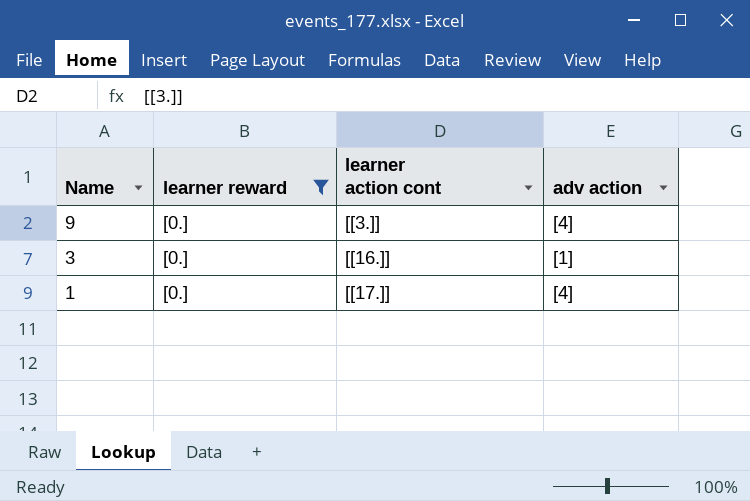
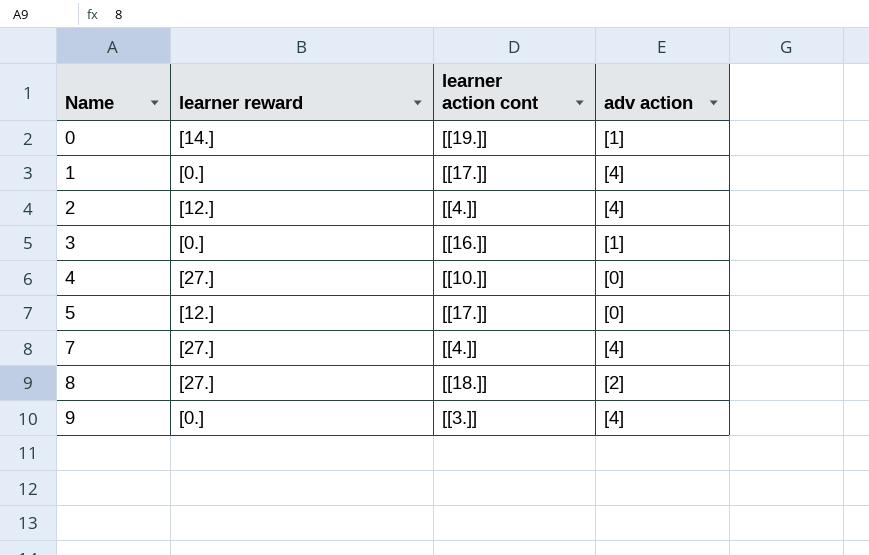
filter: learner reward = [0.] -> none
row order: Name descending -> Name ascending

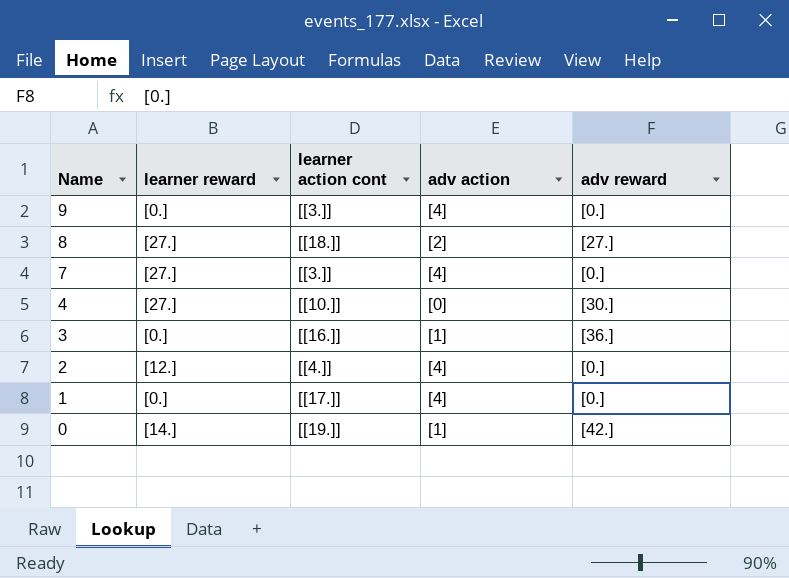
row order: Name ascending -> Name descending
column adv reward | position: none -> 5
row 5: [12.] | [[17.]] | [0] -> none
7 | learner action cont: [[4.]] -> [[3.]]

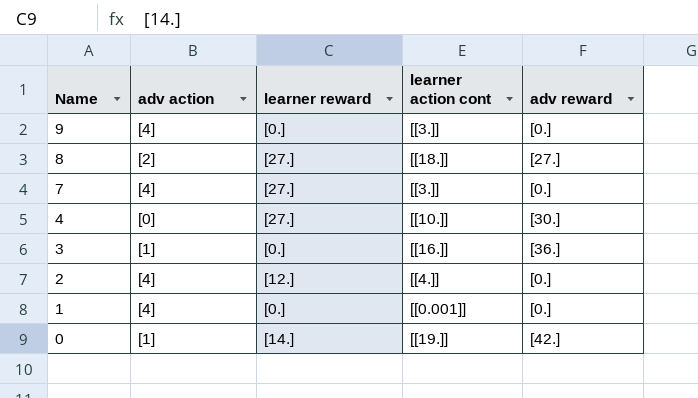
column adv action | position: 4 -> 2
1 | learner action cont: [[17.]] -> [[0.001]]

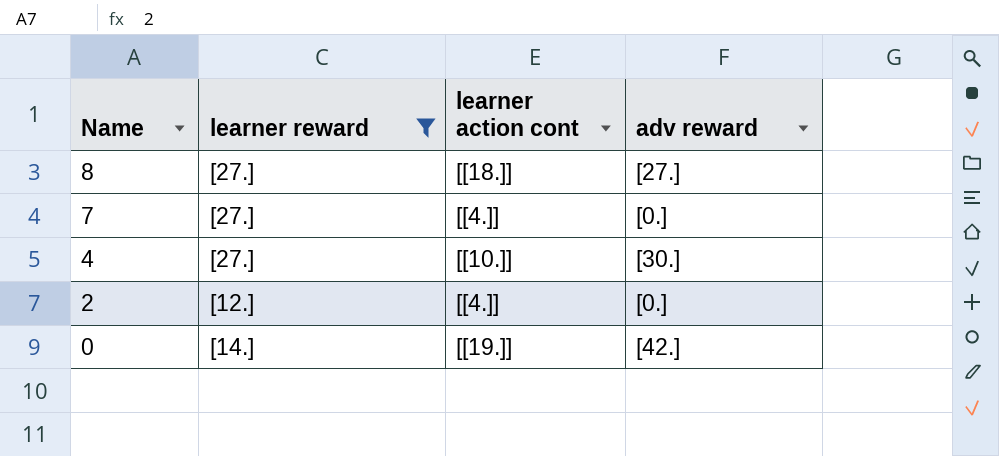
filter: none -> learner reward != [0.]
column adv action | position: 2 -> none
7 | learner action cont: [[3.]] -> [[4.]]

